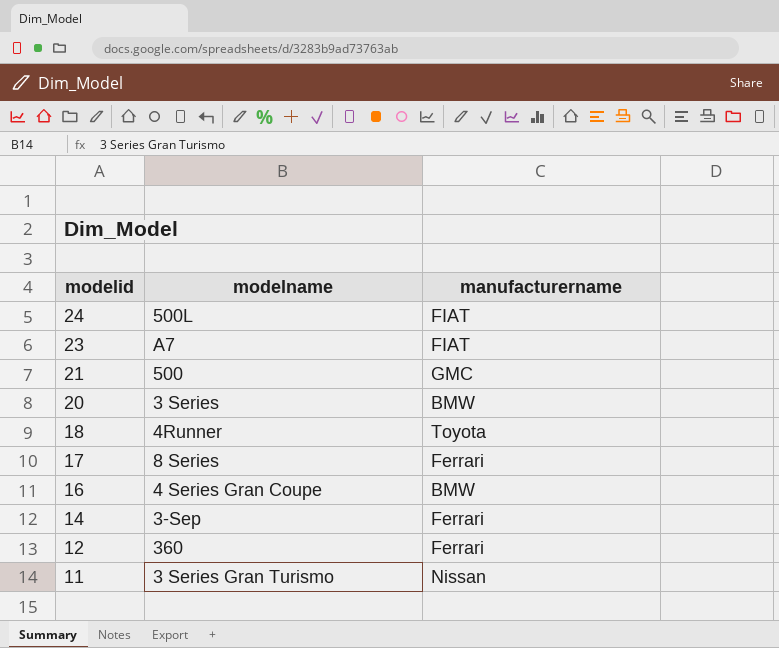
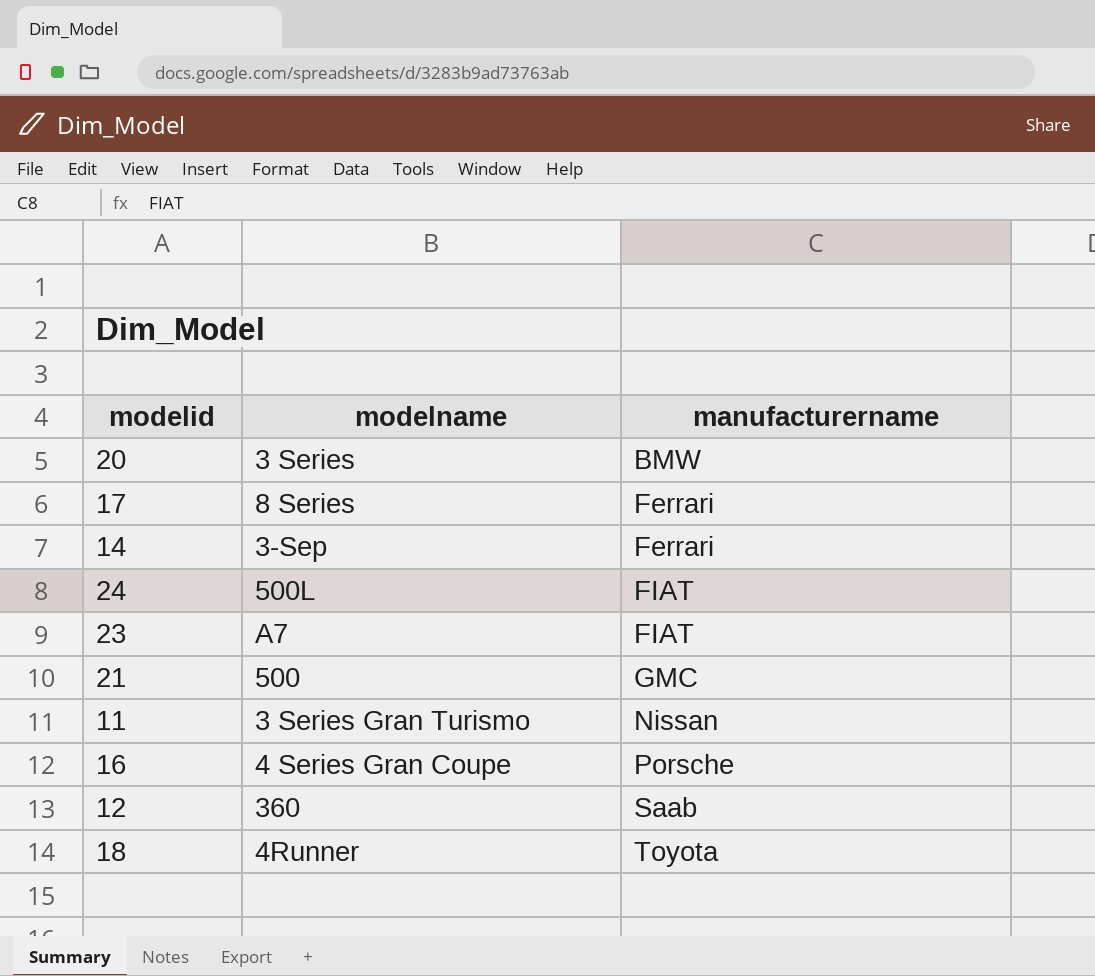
row order: modelid descending -> manufacturername ascending
16 | manufacturername: BMW -> Porsche
12 | manufacturername: Ferrari -> Saab

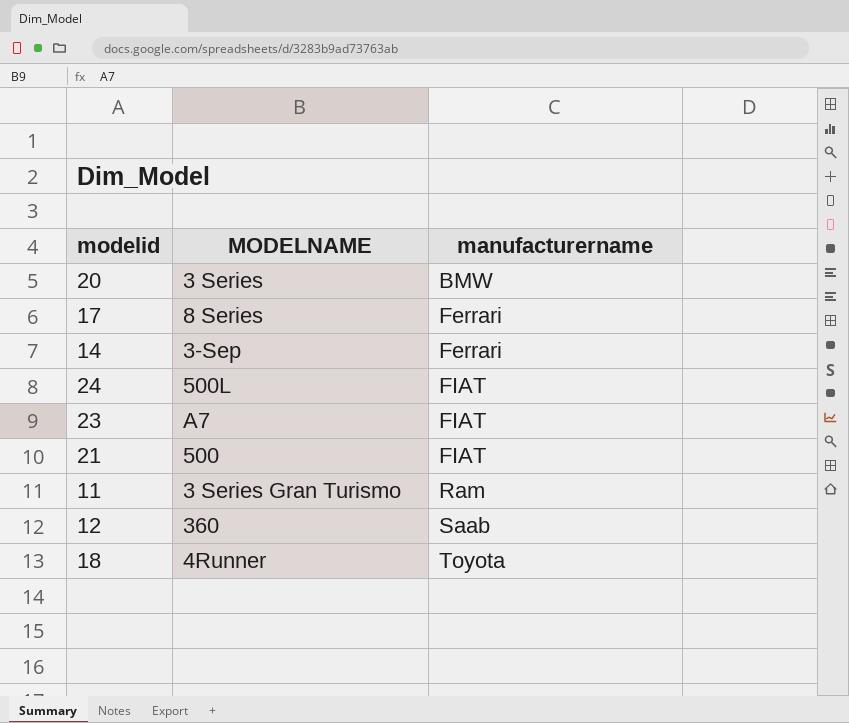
column name: modelname -> MODELNAME
row 16: 4 Series Gran Coupe | Porsche -> none
21 | manufacturername: GMC -> FIAT
11 | manufacturername: Nissan -> Ram

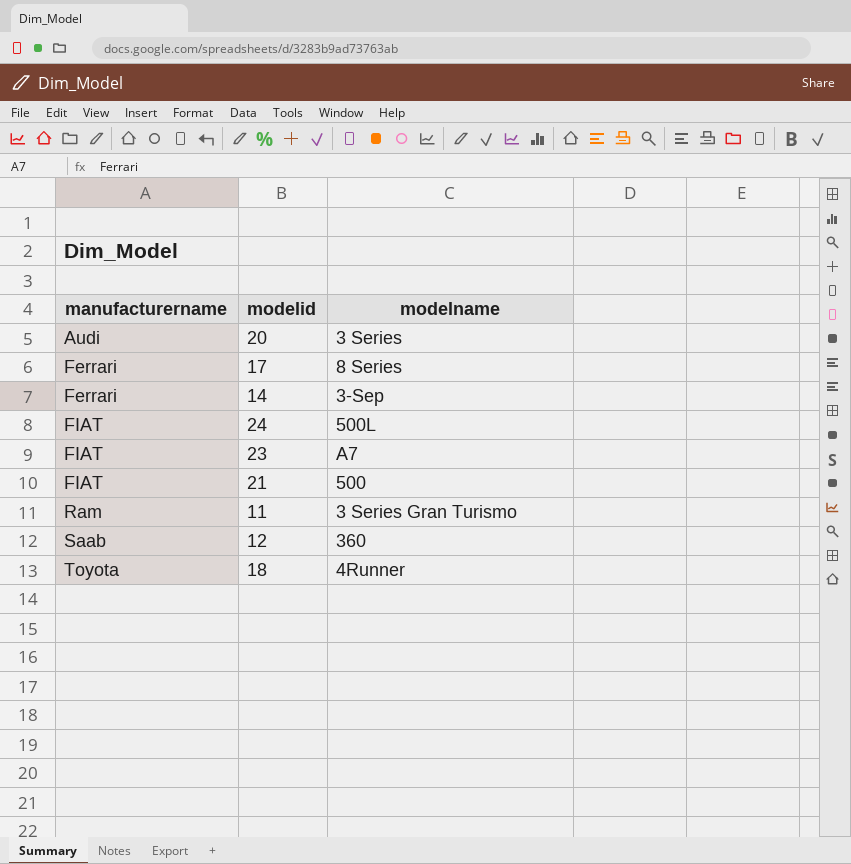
column manufacturername | position: 3 -> 1
column name: MODELNAME -> modelname
20 | manufacturername: BMW -> Audi

